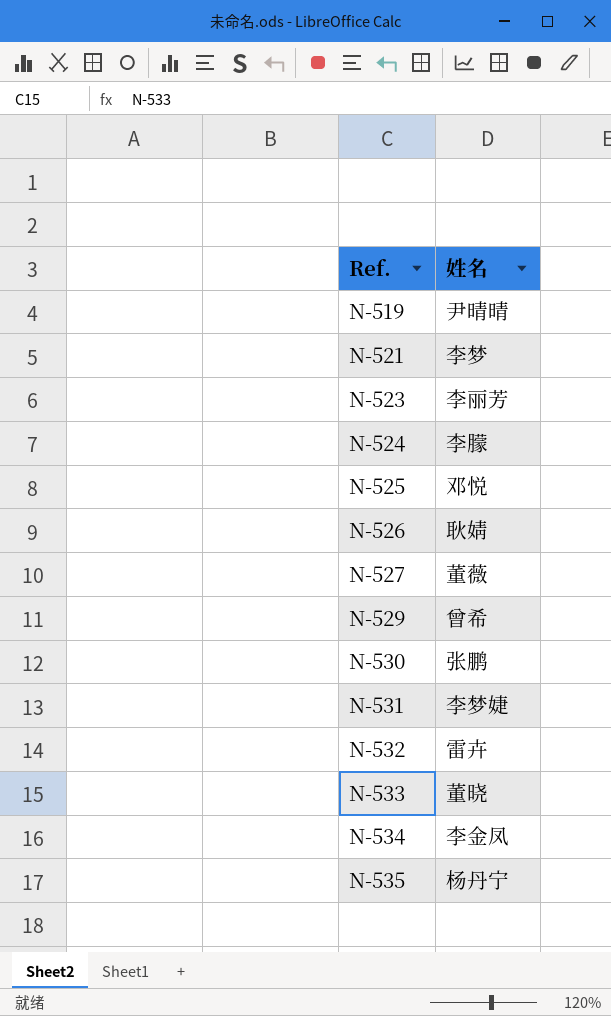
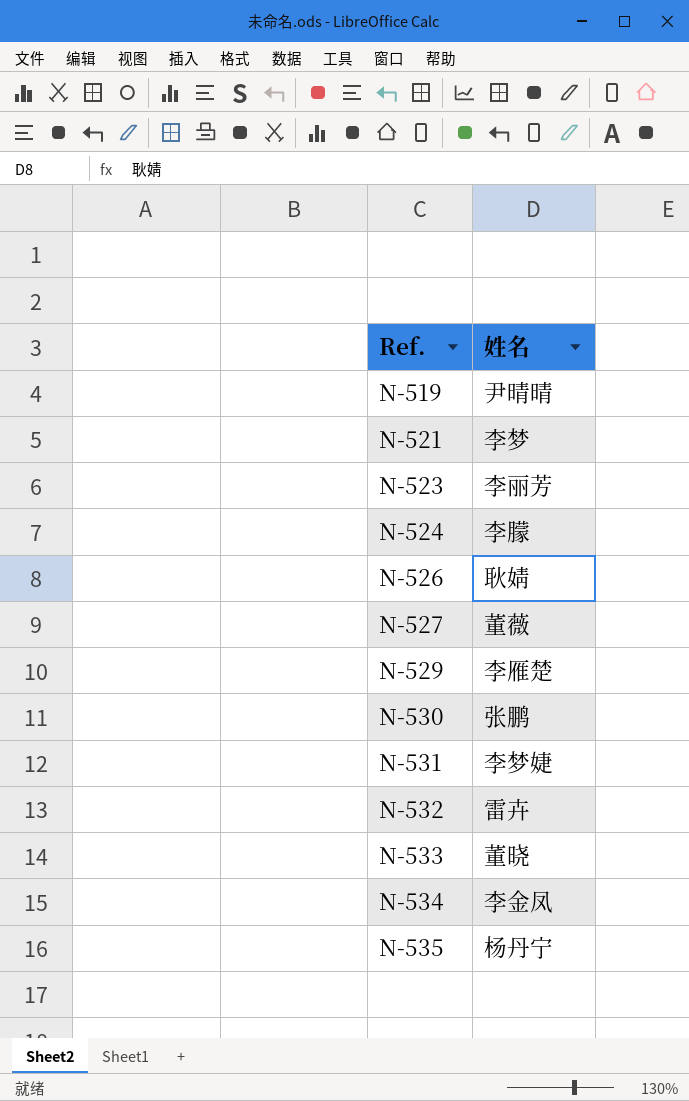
row N-525: 邓悦 -> none
N-529 | 姓名: 曾希 -> 李雁楚

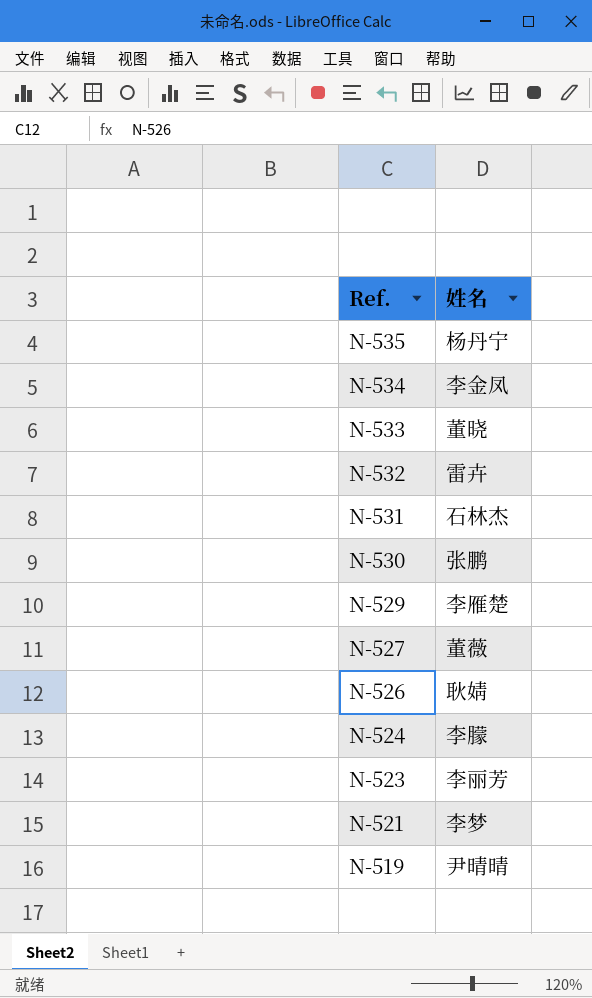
row order: Ref. ascending -> Ref. descending
N-531 | 姓名: 李梦婕 -> 石林杰

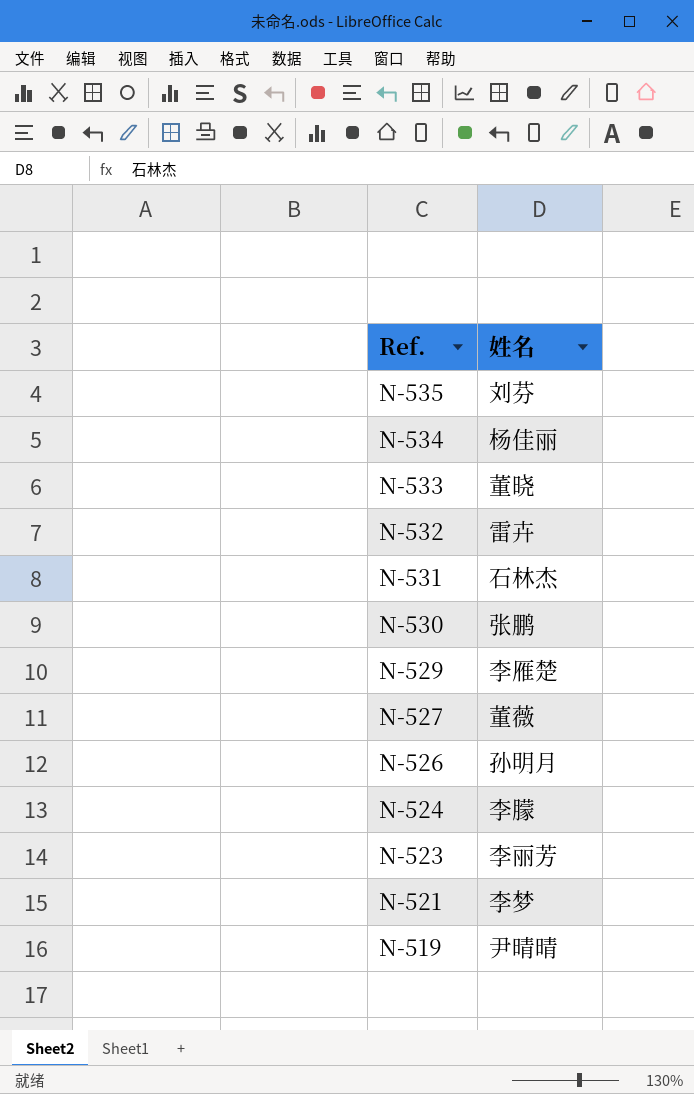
N-535 | 姓名: 杨丹宁 -> 刘芬
N-534 | 姓名: 李金凤 -> 杨佳丽
N-526 | 姓名: 耿婧 -> 孙明月

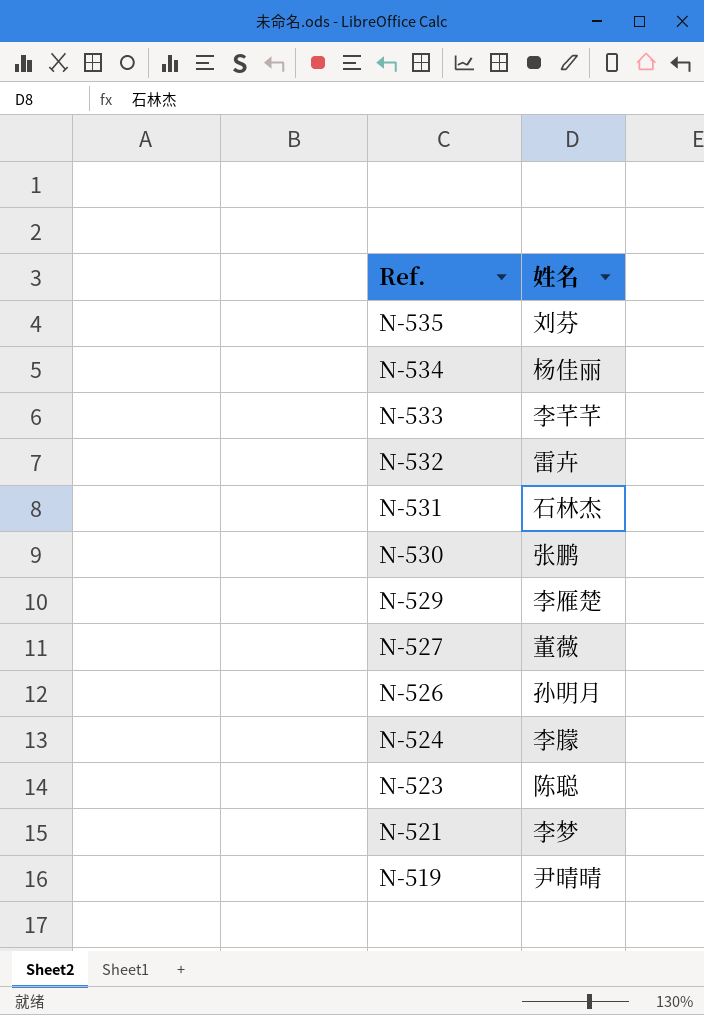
N-533 | 姓名: 董晓 -> 李芊芊
N-523 | 姓名: 李丽芳 -> 陈聪

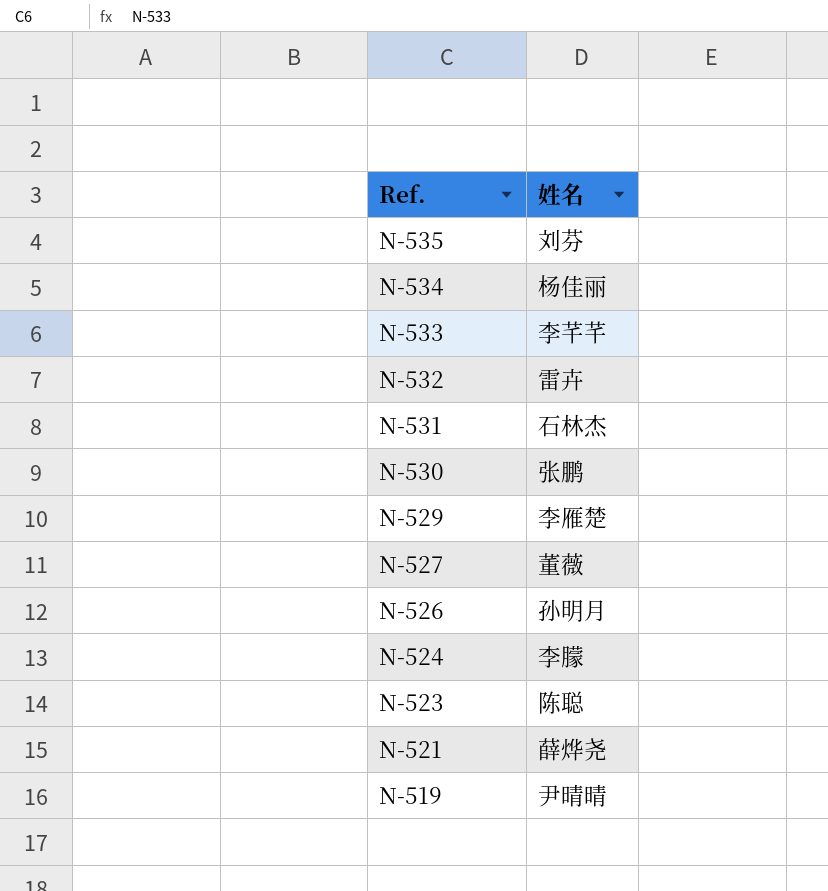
N-521 | 姓名: 李梦 -> 薛烨尧

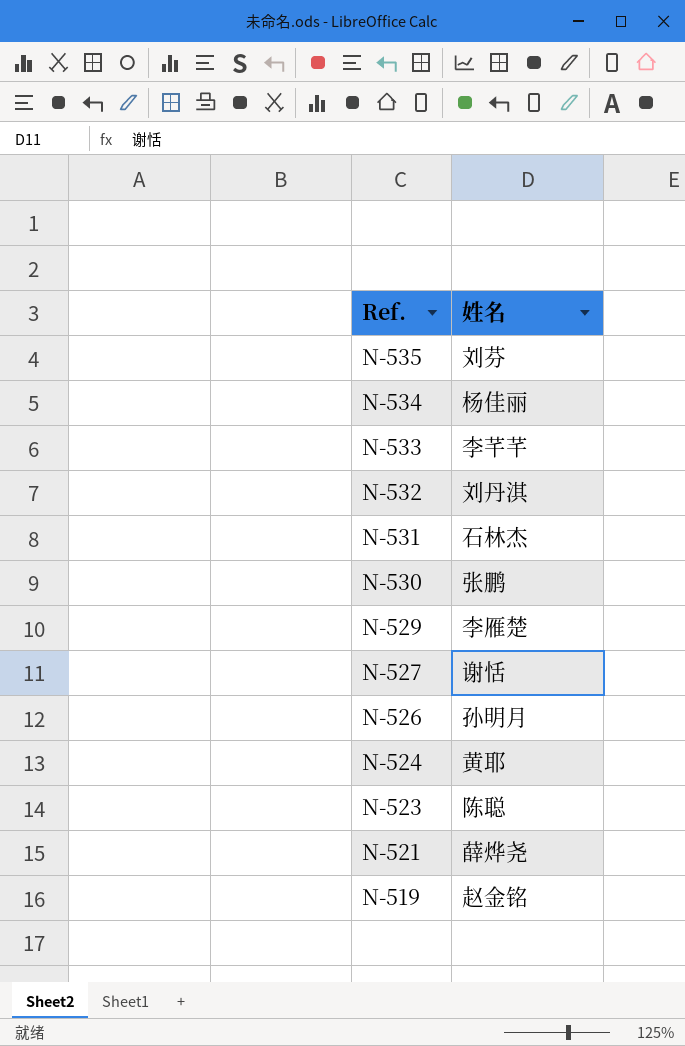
N-532 | 姓名: 雷卉 -> 刘丹淇
N-527 | 姓名: 董薇 -> 谢恬
N-524 | 姓名: 李朦 -> 黄耶
N-519 | 姓名: 尹晴晴 -> 赵金铭

